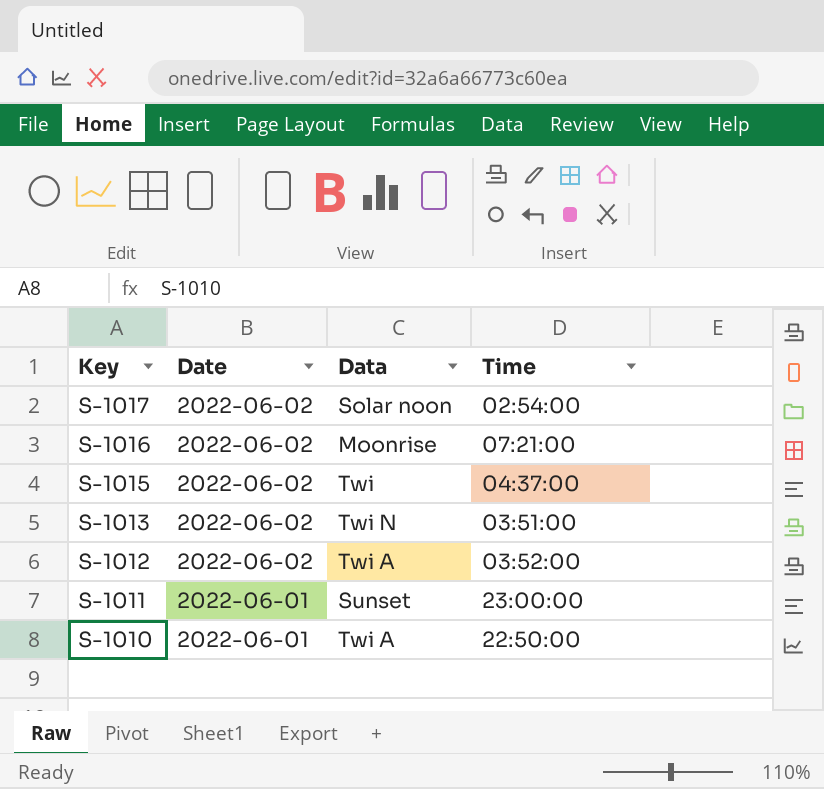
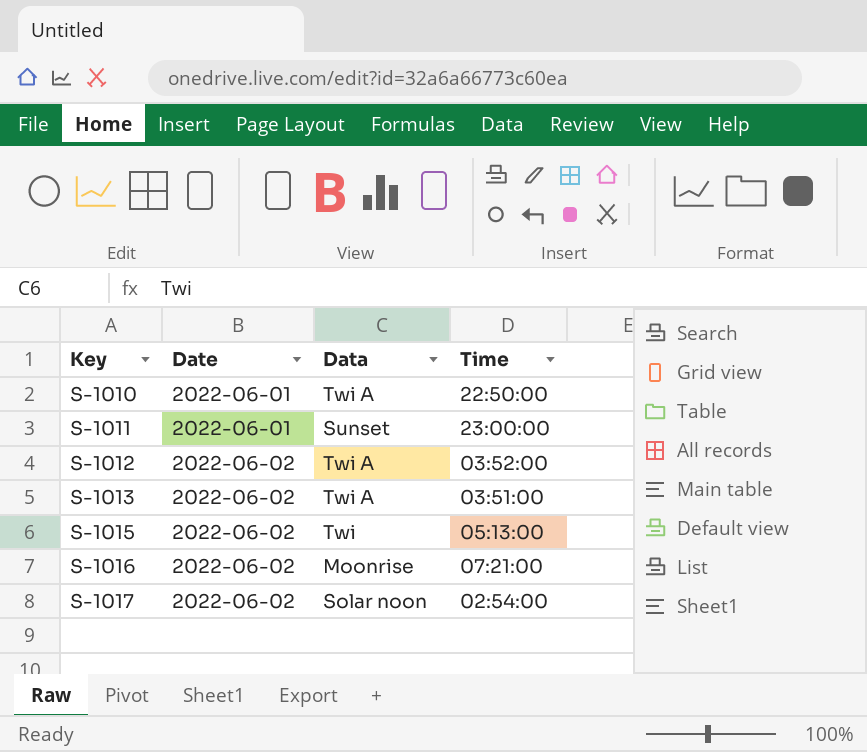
row order: Key descending -> Key ascending
S-1013 | Data: Twi N -> Twi A
S-1015 | Time: 04:37:00 -> 05:13:00

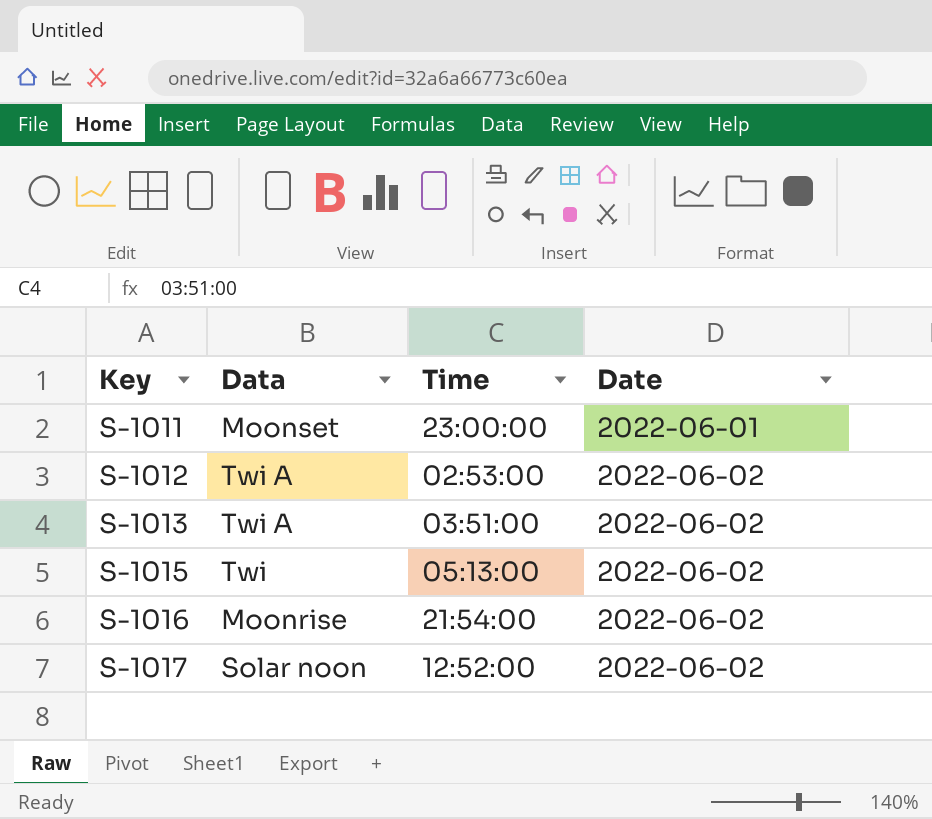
column Date | position: 2 -> 4
row S-1010: 2022-06-01 | Twi A | 22:50:00 -> none
S-1011 | Data: Sunset -> Moonset
S-1012 | Time: 03:52:00 -> 02:53:00
S-1016 | Time: 07:21:00 -> 21:54:00
S-1017 | Time: 02:54:00 -> 12:52:00

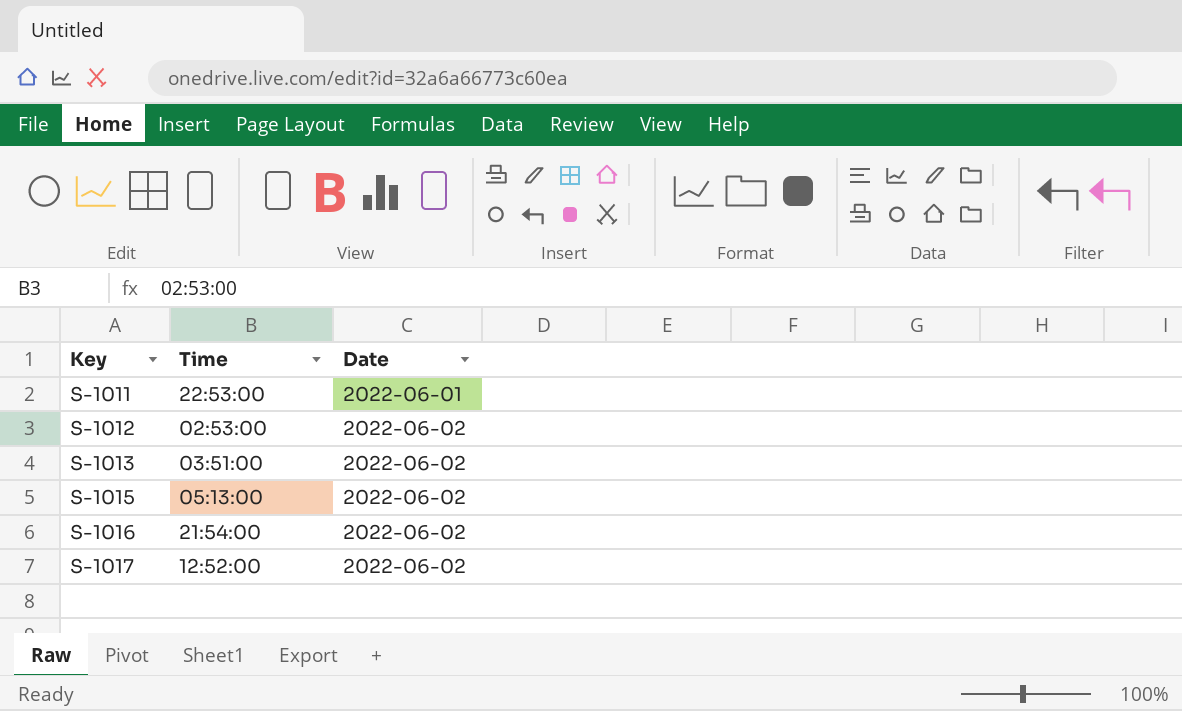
column Data | position: 2 -> none
S-1011 | Time: 23:00:00 -> 22:53:00

